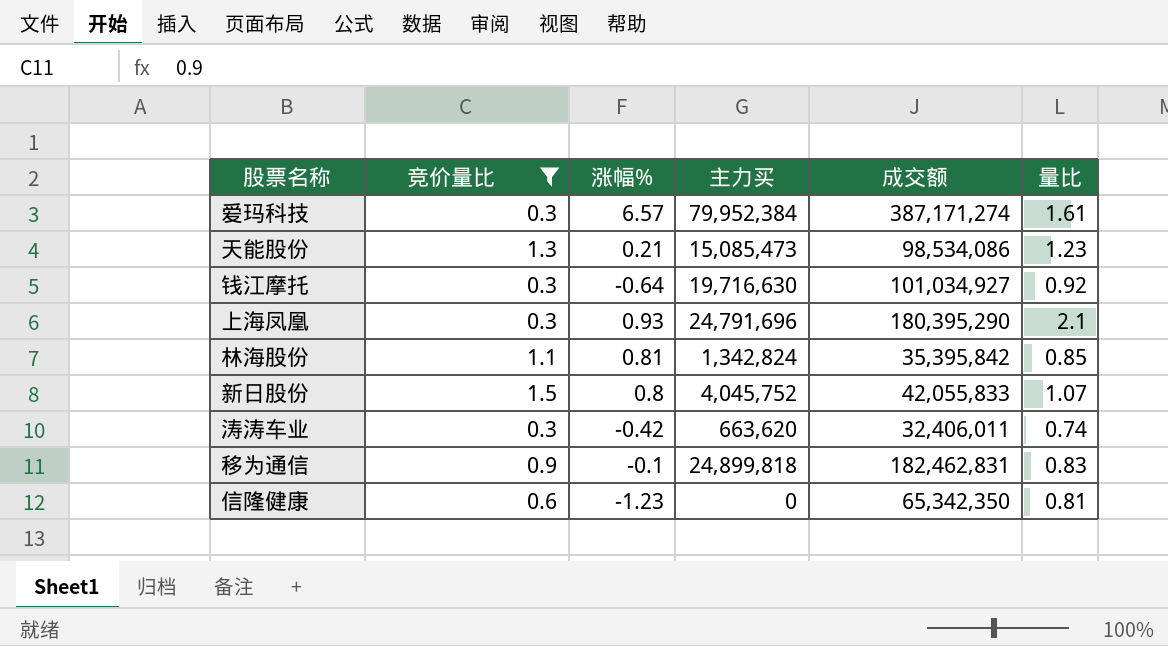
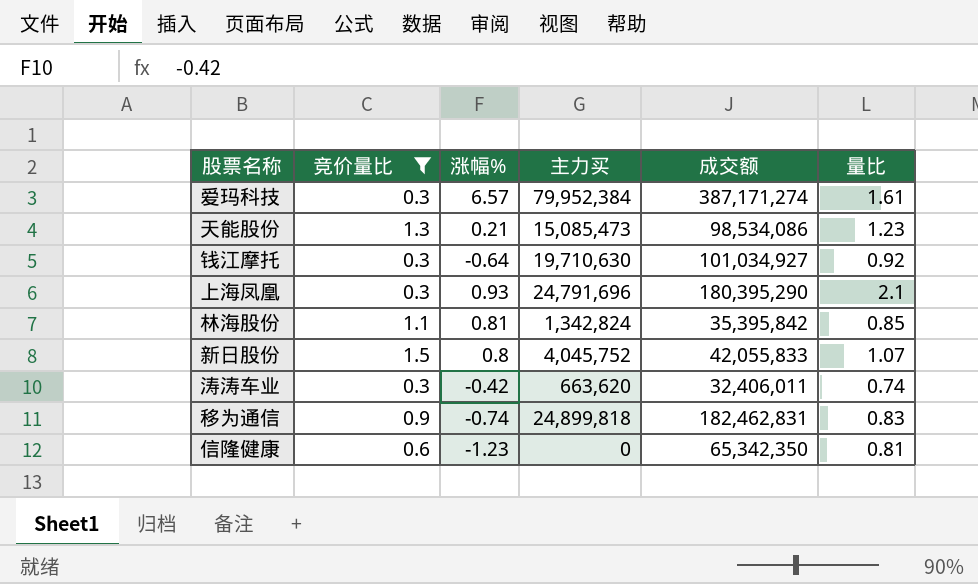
钱江摩托 | 主力买: 19,716,630 -> 19,710,630
移为通信 | 涨幅%: -0.1 -> -0.74

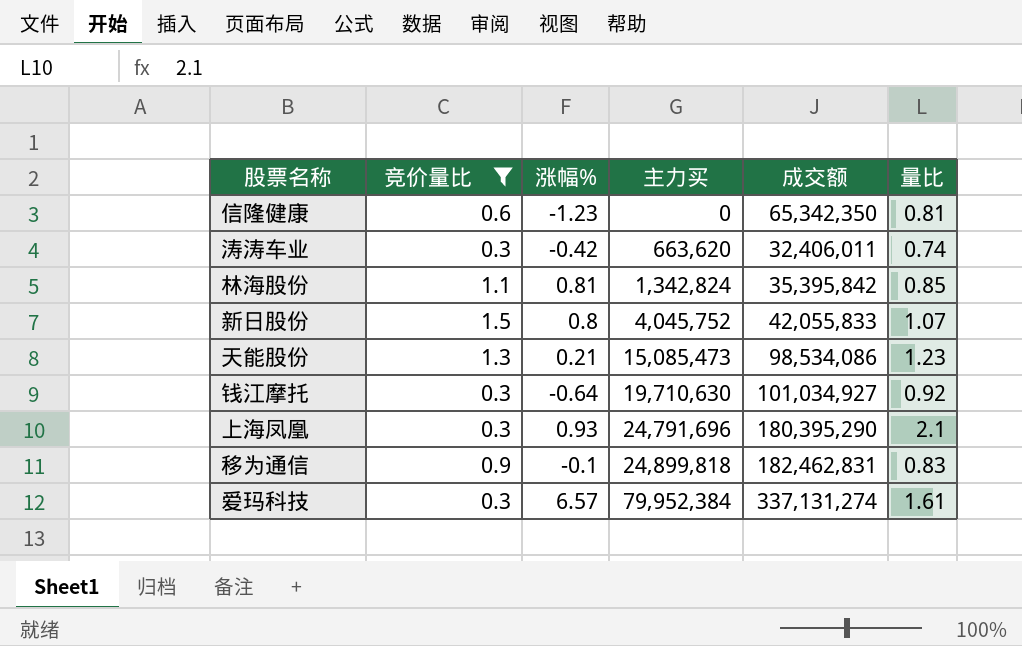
row order: none -> 主力买 ascending
移为通信 | 涨幅%: -0.74 -> -0.1
爱玛科技 | 成交额: 387,171,274 -> 337,131,274

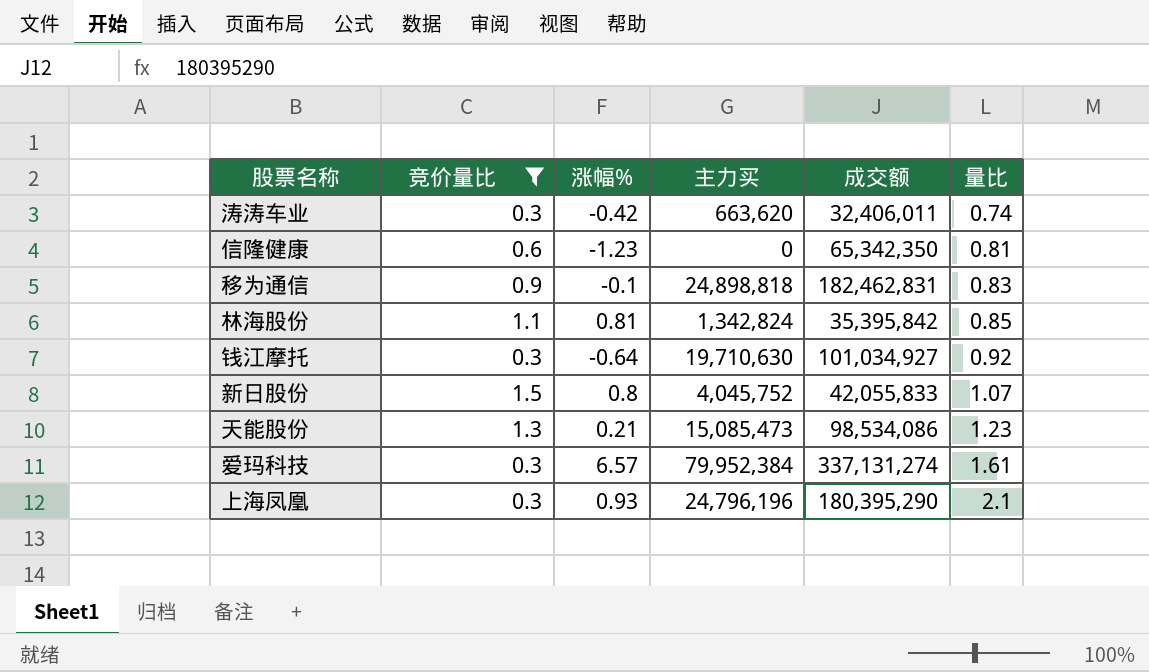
row order: 主力买 ascending -> 量比 ascending
移为通信 | 主力买: 24,899,818 -> 24,898,818
上海凤凰 | 主力买: 24,791,696 -> 24,796,196

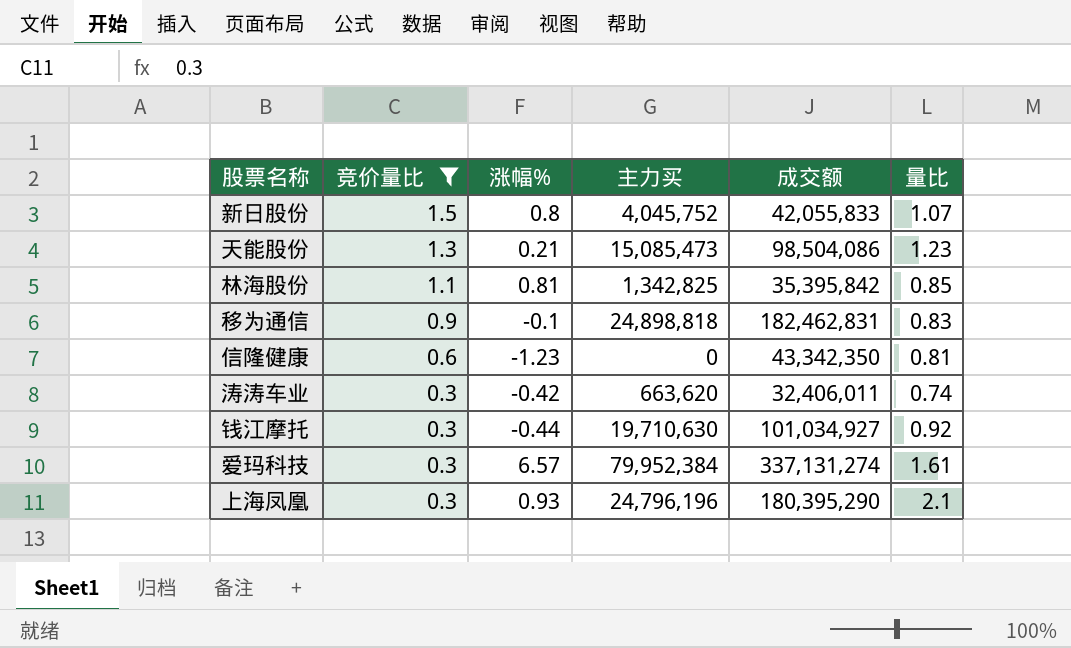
row order: 量比 ascending -> 竞价量比 descending
天能股份 | 成交额: 98,534,086 -> 98,504,086
林海股份 | 主力买: 1,342,824 -> 1,342,825
信隆健康 | 成交额: 65,342,350 -> 43,342,350
钱江摩托 | 涨幅%: -0.64 -> -0.44

